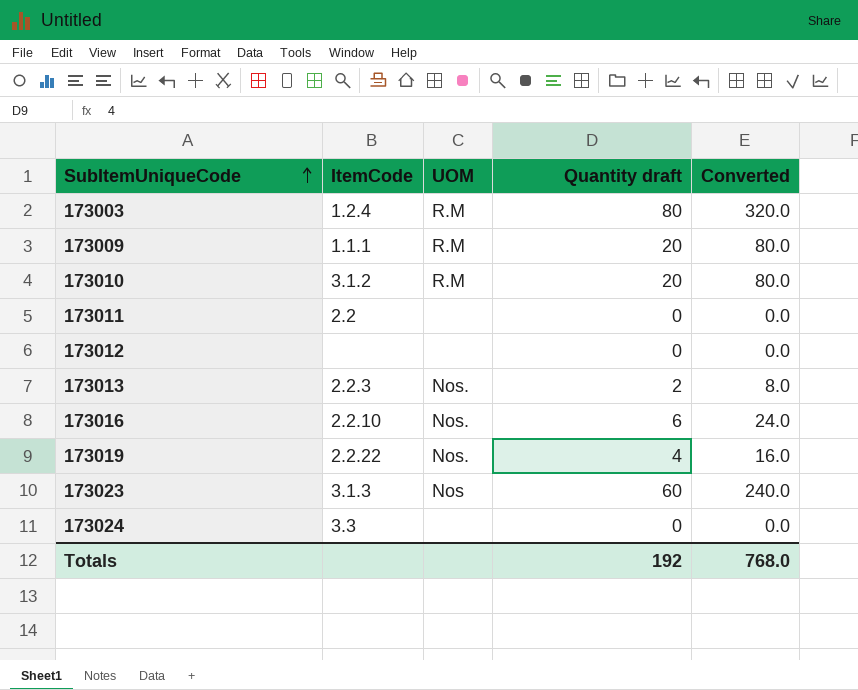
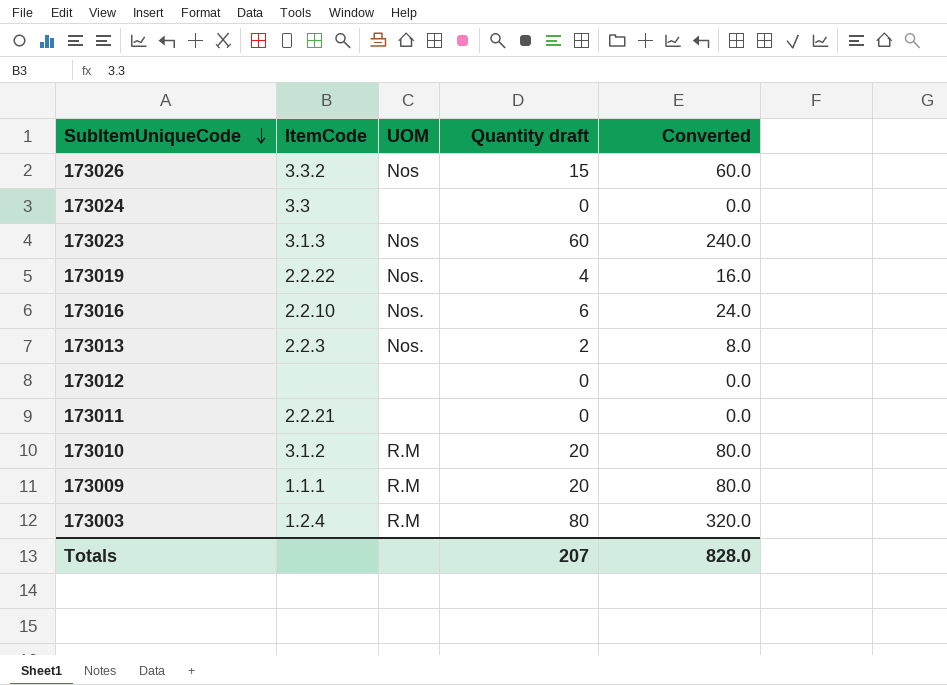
row order: SubItemUniqueCode ascending -> SubItemUniqueCode descending
row 173026: none -> 3.3.2 | Nos | 15 | 60.0
173011 | ItemCode: 2.2 -> 2.2.21
Totals | Quantity draft: 192 -> 207
Totals | Converted: 768.0 -> 828.0

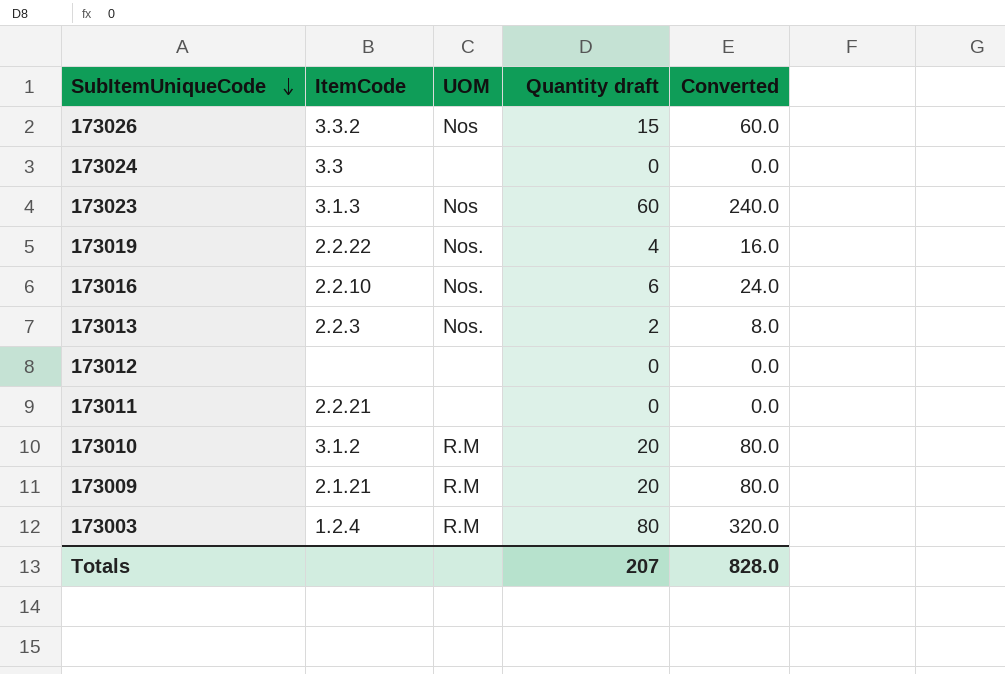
173009 | ItemCode: 1.1.1 -> 2.1.21

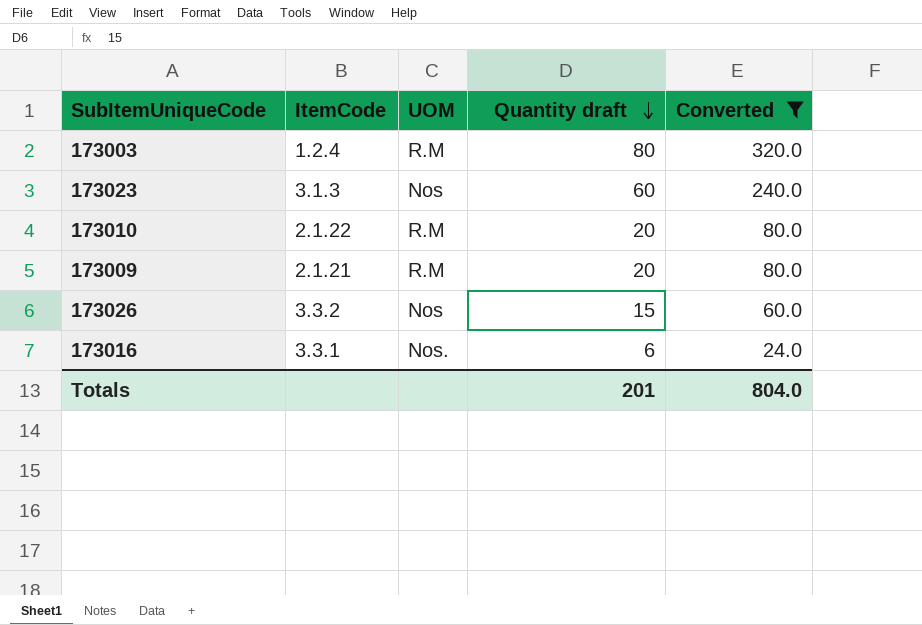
filter: none -> Converted >= 24.0
row order: SubItemUniqueCode descending -> Quantity draft descending
173010 | ItemCode: 3.1.2 -> 2.1.22
173016 | ItemCode: 2.2.10 -> 3.3.1
Totals | Quantity draft: 207 -> 201
Totals | Converted: 828.0 -> 804.0

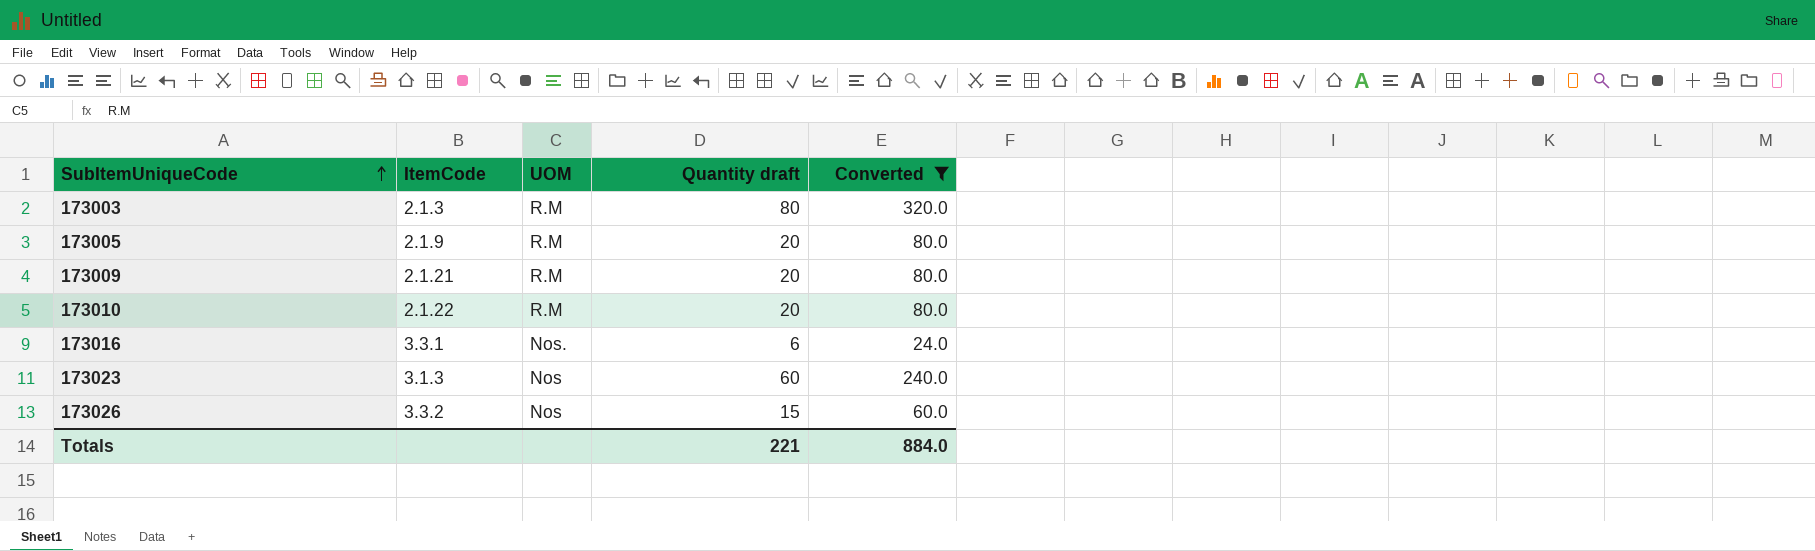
row order: Quantity draft descending -> SubItemUniqueCode ascending
173003 | ItemCode: 1.2.4 -> 2.1.3
row 173005: none -> 2.1.9 | R.M | 20 | 80.0
Totals | Quantity draft: 201 -> 221
Totals | Converted: 804.0 -> 884.0

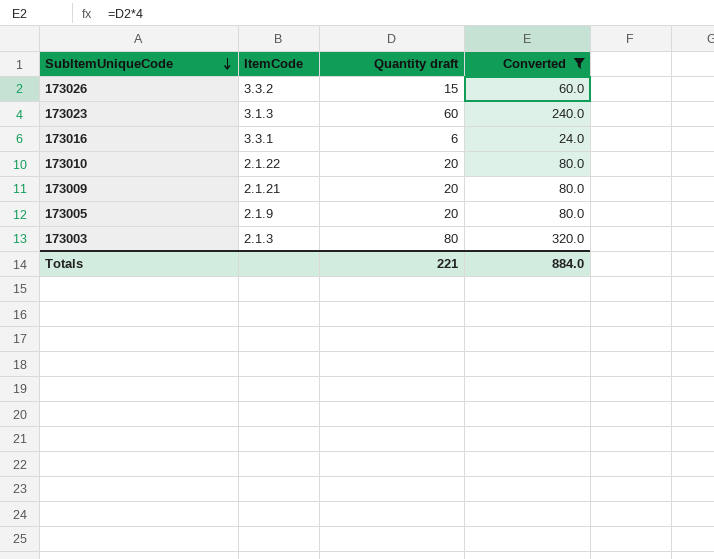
row order: SubItemUniqueCode ascending -> SubItemUniqueCode descending
column UOM | position: 3 -> none

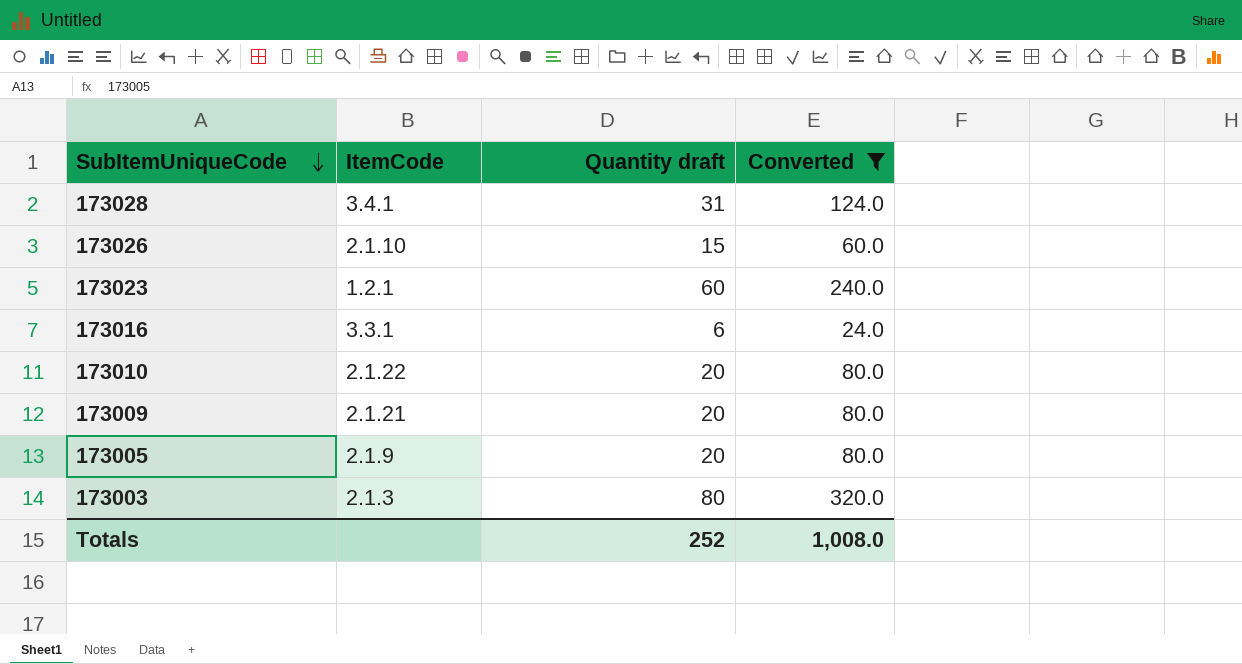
row 173028: none -> 3.4.1 | 31 | 124.0
173026 | ItemCode: 3.3.2 -> 2.1.10
173023 | ItemCode: 3.1.3 -> 1.2.1
Totals | Quantity draft: 221 -> 252
Totals | Converted: 884.0 -> 1,008.0

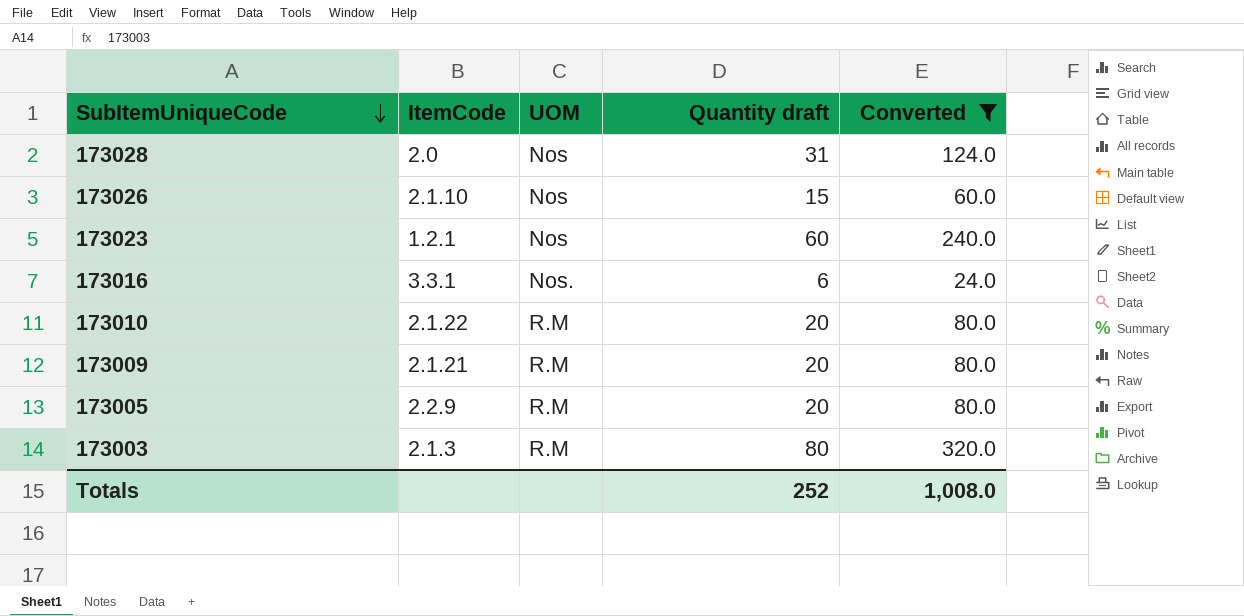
column UOM | position: none -> 3
173028 | ItemCode: 3.4.1 -> 2.0
173005 | ItemCode: 2.1.9 -> 2.2.9

